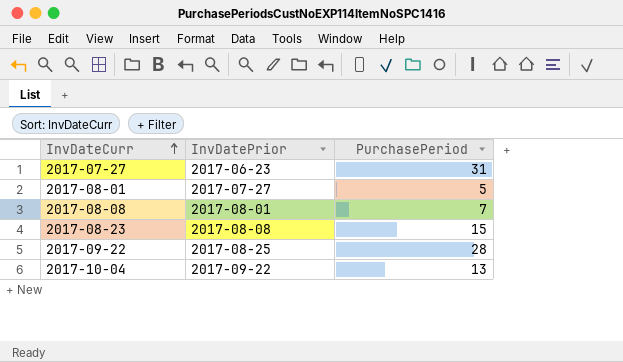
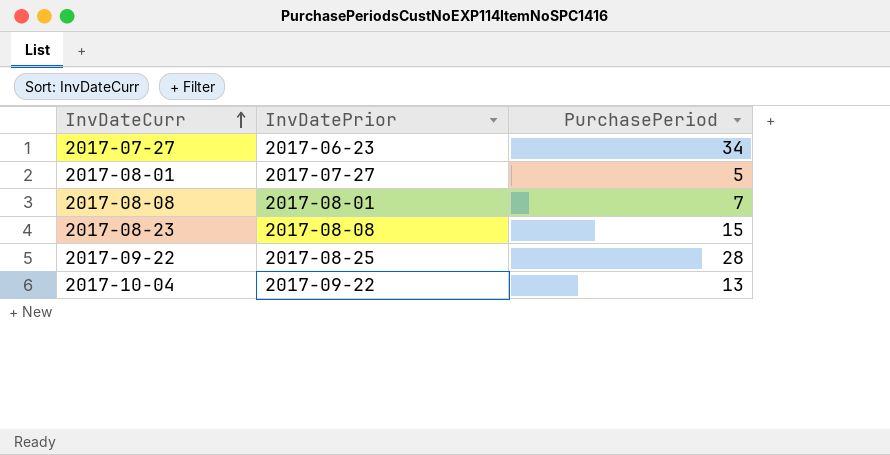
2017-07-27 | PurchasePeriod: 31 -> 34

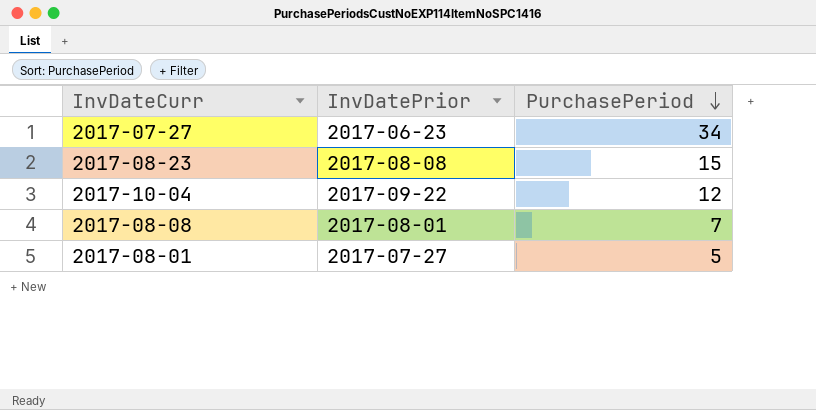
row order: InvDateCurr ascending -> PurchasePeriod descending
row 2017-09-22: 2017-08-25 | 28 -> none
2017-10-04 | PurchasePeriod: 13 -> 12

